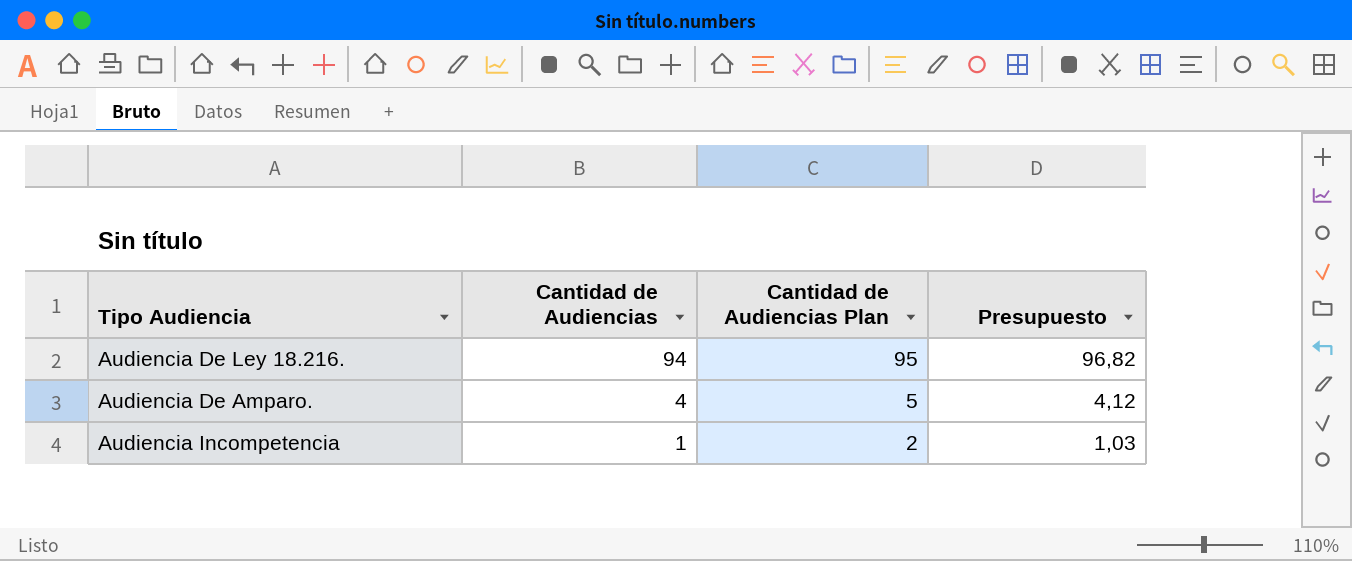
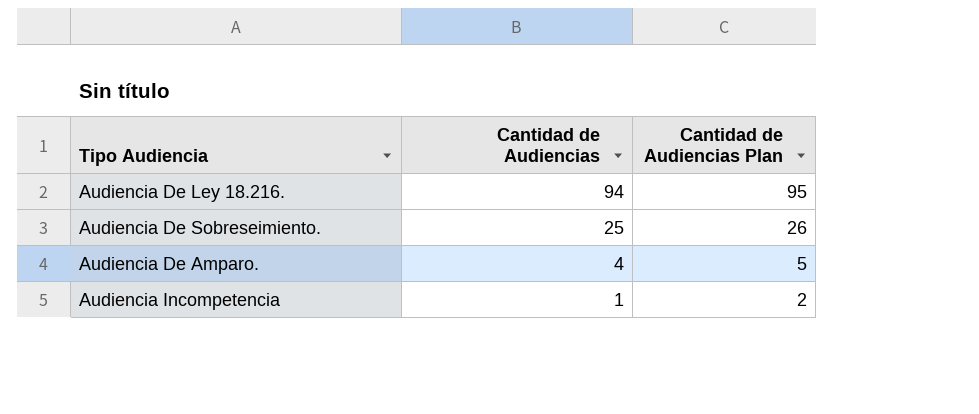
column Presupuesto | formula: [Cantidad de Audiencias] * 1,03 -> none
row Audiencia De Sobreseimiento.: none -> 25 | 26

